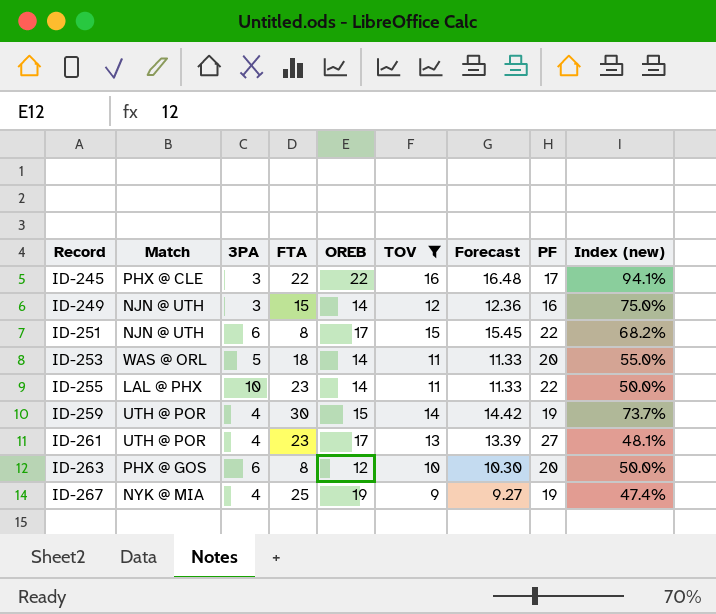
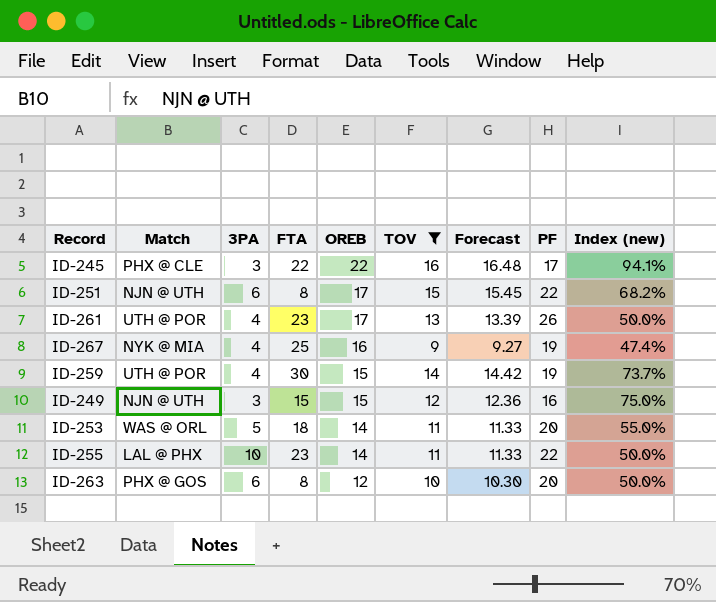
row order: Record ascending -> OREB descending
ID-261 | PF: 27 -> 26
ID-261 | Index (new): 48.1% -> 50.0%
ID-267 | OREB: 19 -> 16
ID-249 | OREB: 14 -> 15

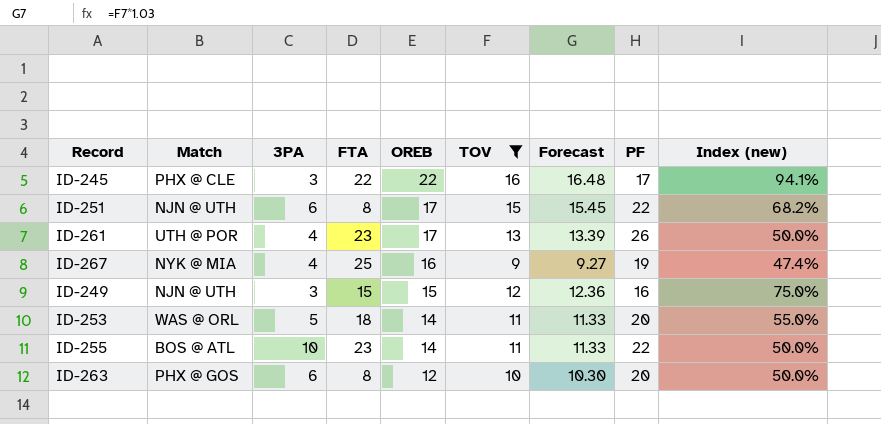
row ID-259: UTH @ POR | 4 | 30 | 15 | 14 | 14.42 | 19 | 73.7% -> none
ID-255 | Match: LAL @ PHX -> BOS @ ATL

